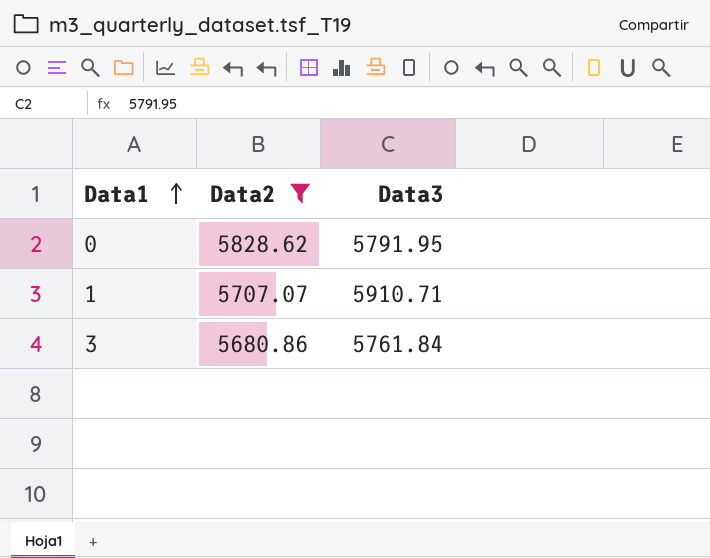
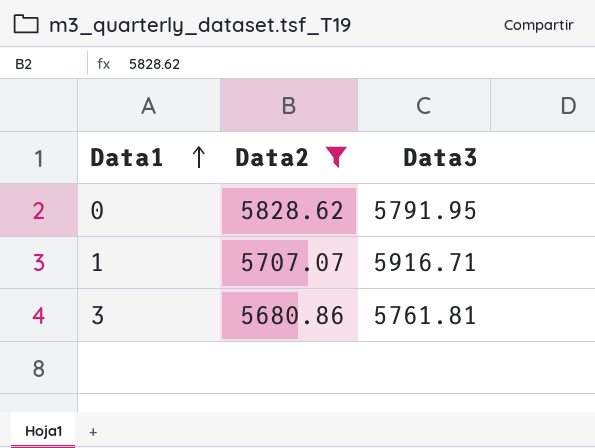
1 | Data3: 5910.71 -> 5916.71
3 | Data3: 5761.84 -> 5761.81

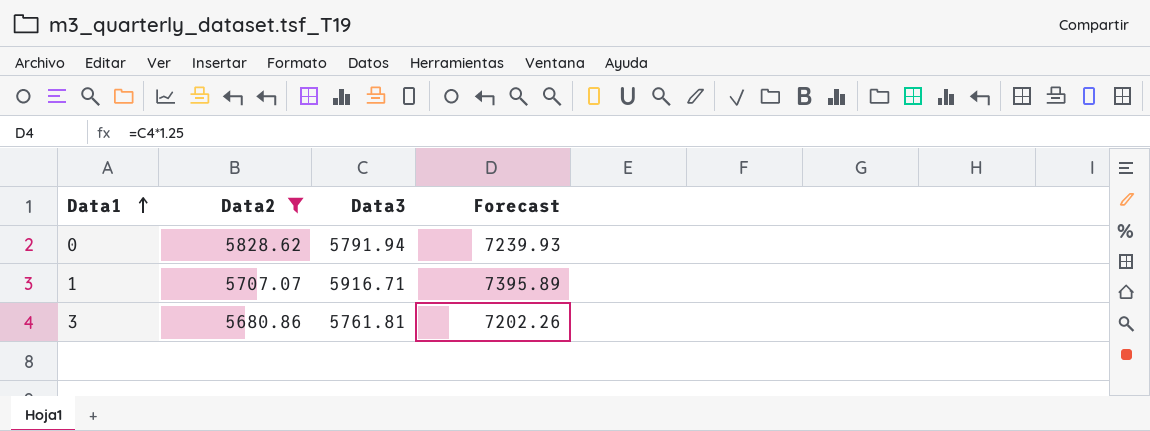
column Forecast | formula: none -> [Data3] * 1.25
0 | Data3: 5791.95 -> 5791.94

